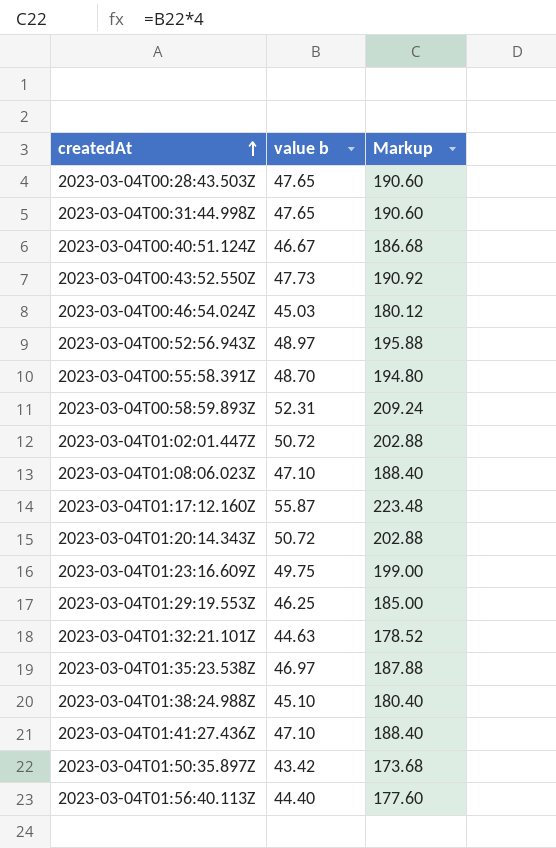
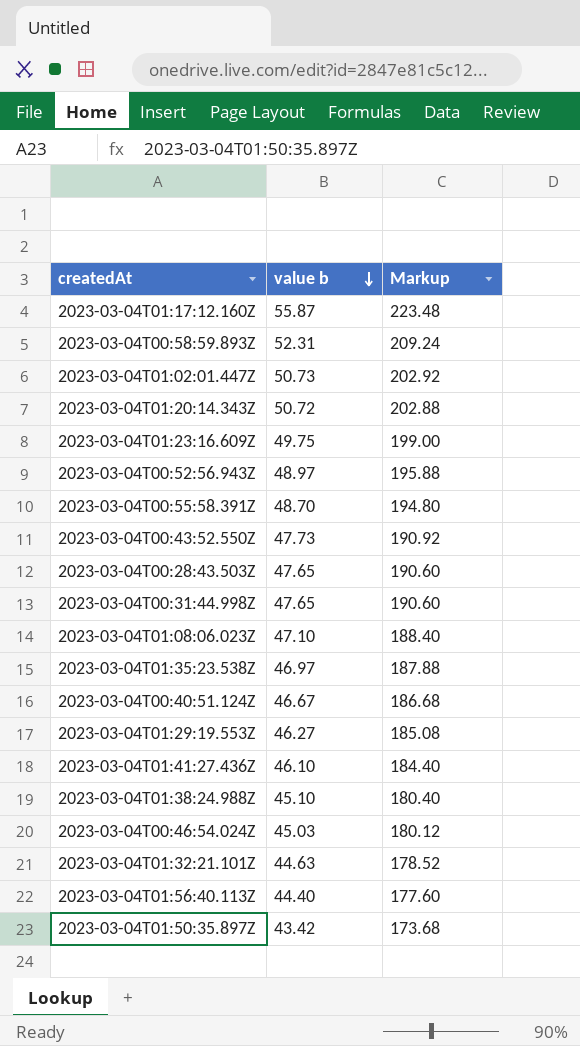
row order: createdAt ascending -> value b descending
2023-03-04T01:02:01.447Z | value b: 50.72 -> 50.73
2023-03-04T01:02:01.447Z | Markup: 202.88 -> 202.92
2023-03-04T01:29:19.553Z | value b: 46.25 -> 46.27
2023-03-04T01:29:19.553Z | Markup: 185.00 -> 185.08
2023-03-04T01:41:27.436Z | value b: 47.10 -> 46.10
2023-03-04T01:41:27.436Z | Markup: 188.40 -> 184.40

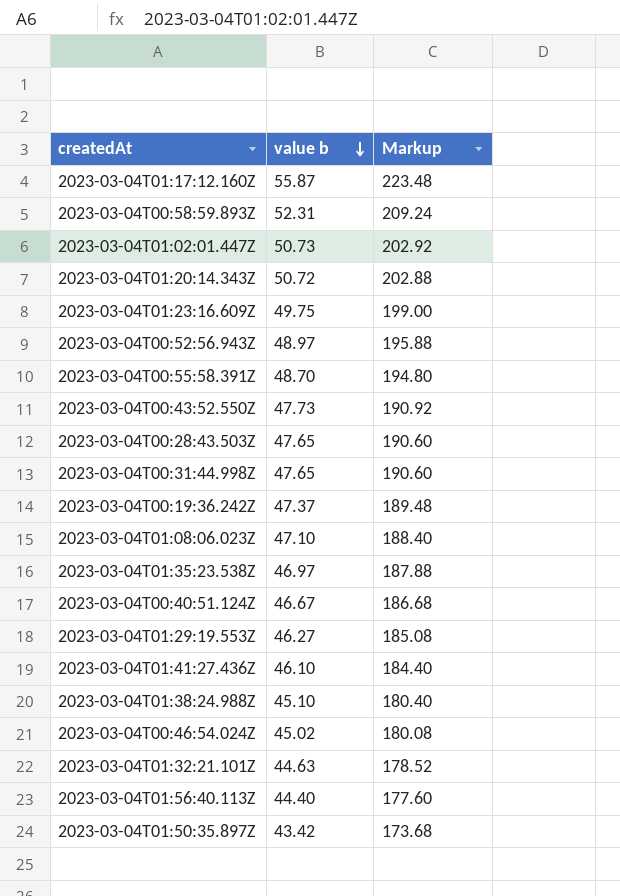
row 2023-03-04T00:19:36.242Z: none -> 47.37 | 189.48
2023-03-04T00:46:54.024Z | value b: 45.03 -> 45.02
2023-03-04T00:46:54.024Z | Markup: 180.12 -> 180.08

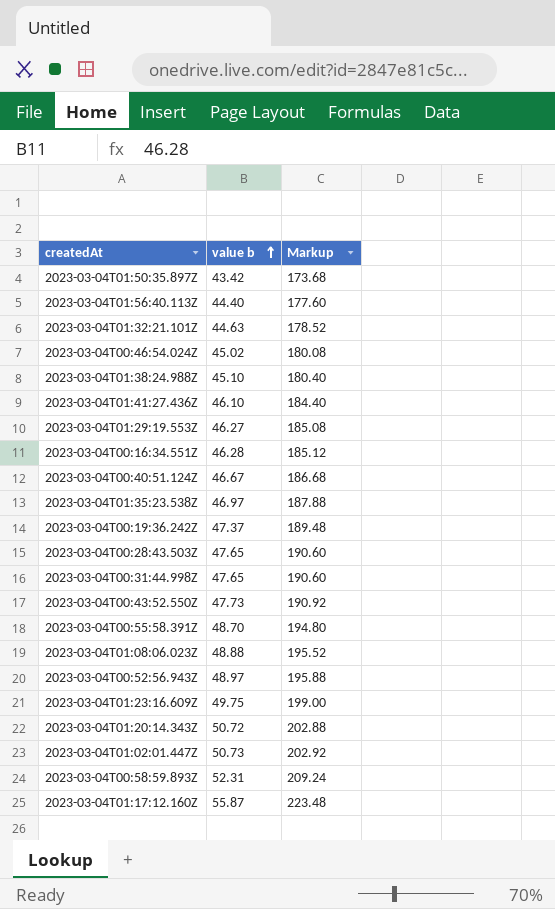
row order: value b descending -> value b ascending
row 2023-03-04T00:16:34.551Z: none -> 46.28 | 185.12
2023-03-04T01:08:06.023Z | value b: 47.10 -> 48.88
2023-03-04T01:08:06.023Z | Markup: 188.40 -> 195.52

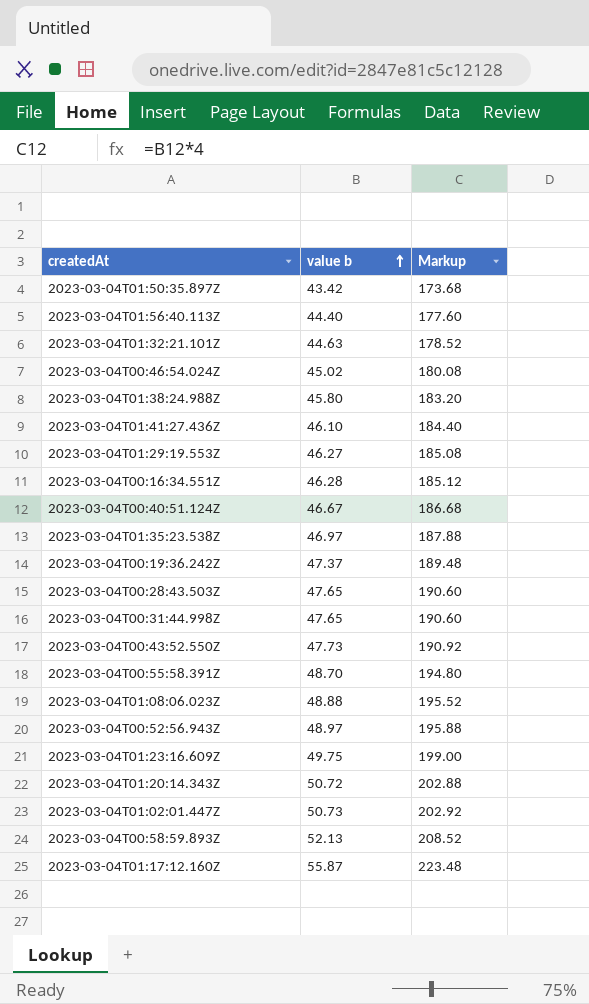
2023-03-04T01:38:24.988Z | value b: 45.10 -> 45.80
2023-03-04T01:38:24.988Z | Markup: 180.40 -> 183.20
2023-03-04T00:58:59.893Z | value b: 52.31 -> 52.13
2023-03-04T00:58:59.893Z | Markup: 209.24 -> 208.52

